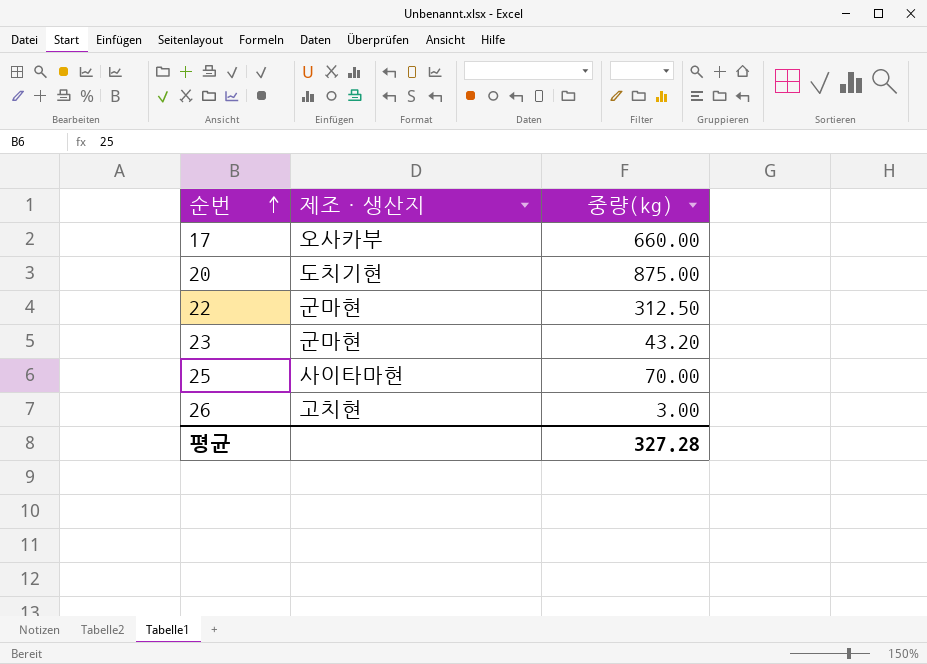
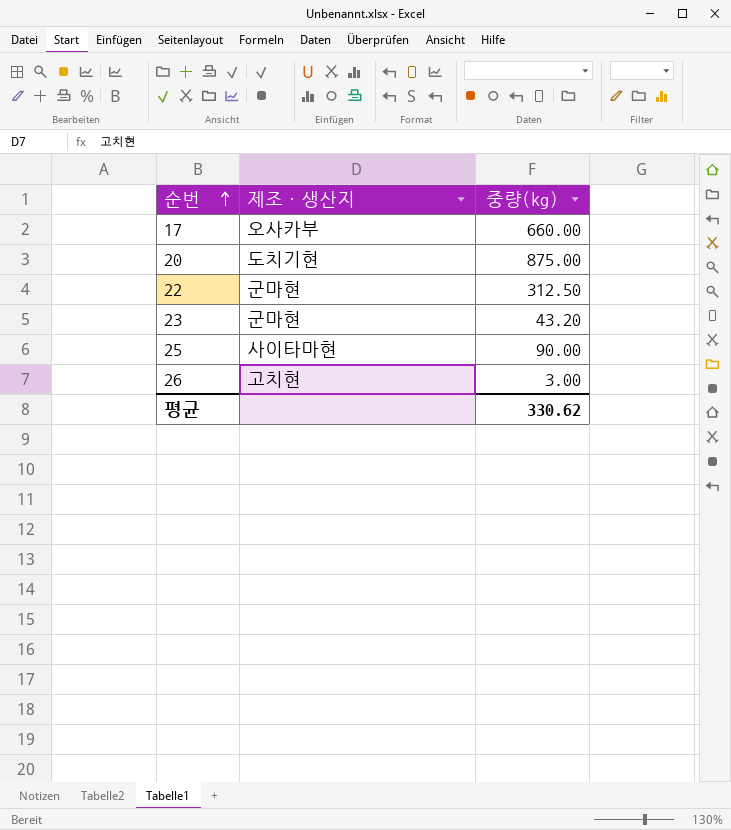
25 | 중량(kg): 70.00 -> 90.00
평균 | 중량(kg): 327.28 -> 330.62

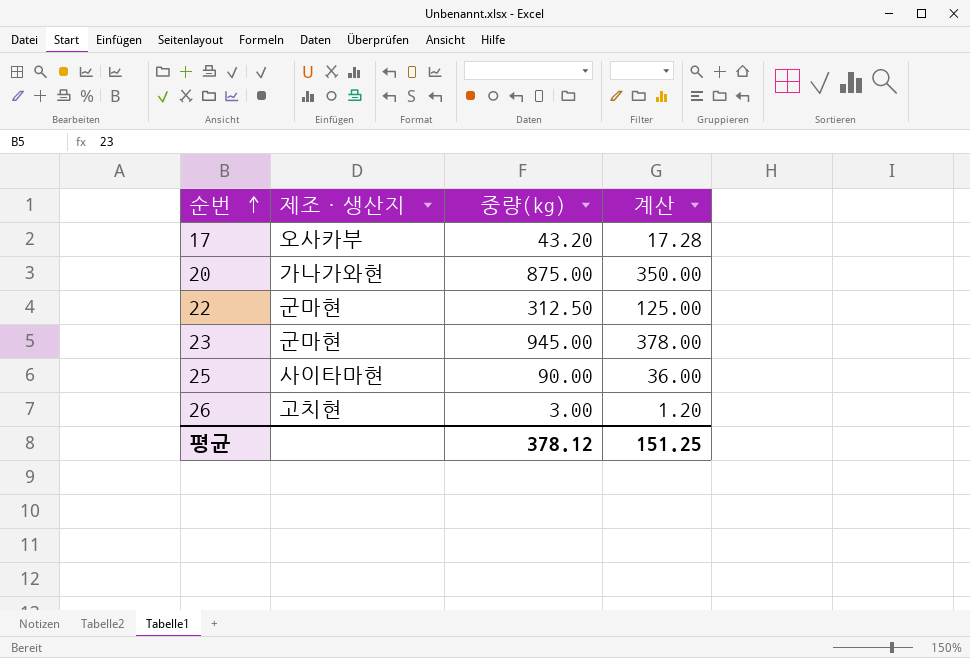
column 계산 | formula: none -> [중량(kg)] * 0.4
17 | 중량(kg): 660.00 -> 43.20
20 | 제조·생산지: 도치기현 -> 가나가와현
23 | 중량(kg): 43.20 -> 945.00
평균 | 중량(kg): 330.62 -> 378.12

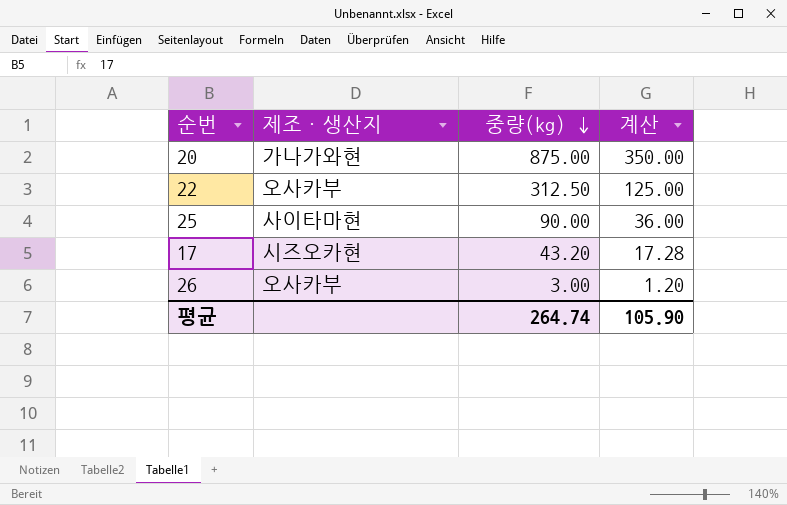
row order: 순번 ascending -> 중량(kg) descending
row 23: 군마현 | 945.00 | 378.00 -> none
22 | 제조·생산지: 군마현 -> 오사카부
17 | 제조·생산지: 오사카부 -> 시즈오카현
26 | 제조·생산지: 고치현 -> 오사카부
평균 | 중량(kg): 378.12 -> 264.74
평균 | 계산: 151.25 -> 105.90

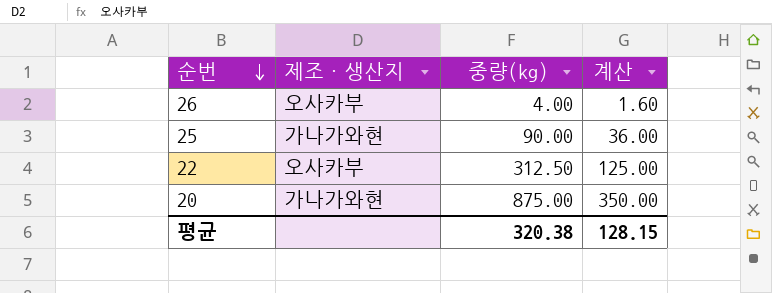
row order: 중량(kg) descending -> 순번 descending
row 17: 시즈오카현 | 43.20 | 17.28 -> none
26 | 중량(kg): 3.00 -> 4.00
26 | 계산: 1.20 -> 1.60
25 | 제조·생산지: 사이타마현 -> 가나가와현
평균 | 중량(kg): 264.74 -> 320.38
평균 | 계산: 105.90 -> 128.15

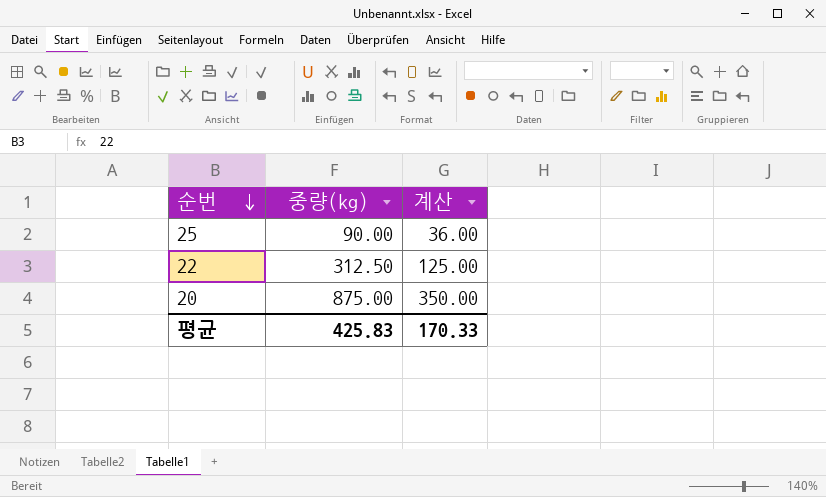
column 제조·생산지 | position: 2 -> none
row 26: 오사카부 | 4.00 | 1.60 -> none
평균 | 중량(kg): 320.38 -> 425.83
평균 | 계산: 128.15 -> 170.33

